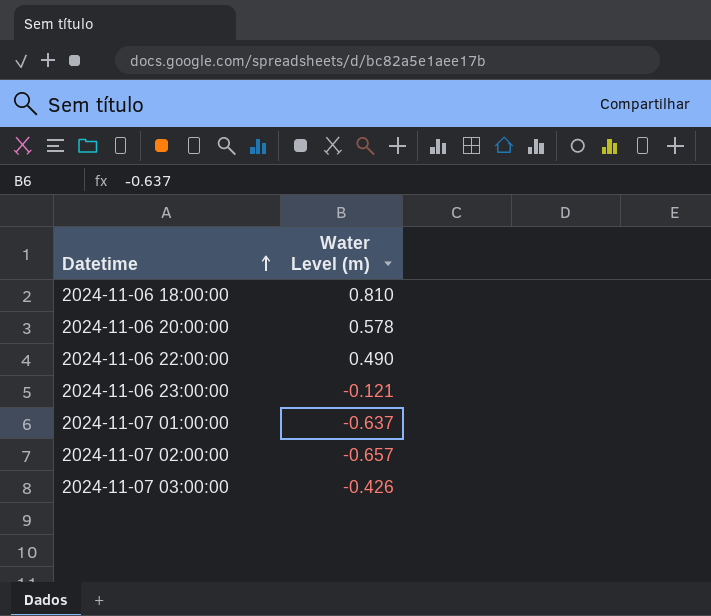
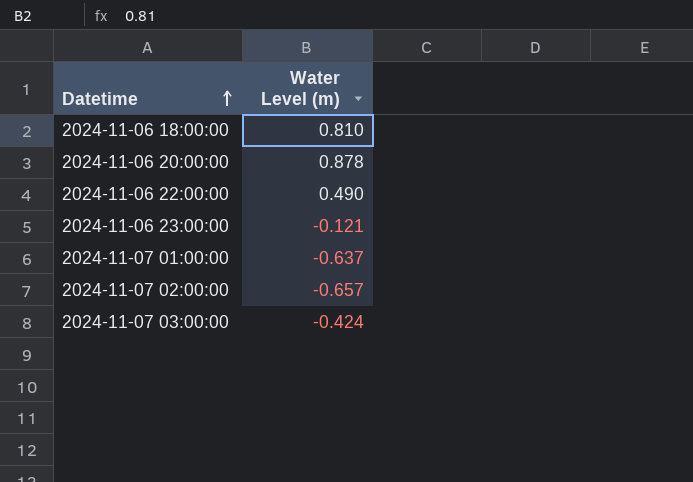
2024-11-06 20:00:00 | Water Level (m): 0.578 -> 0.878
2024-11-07 03:00:00 | Water Level (m): -0.426 -> -0.424

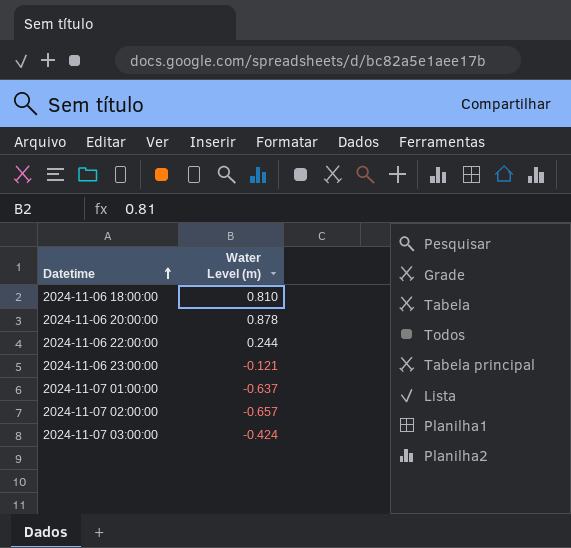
2024-11-06 22:00:00 | Water Level (m): 0.490 -> 0.244

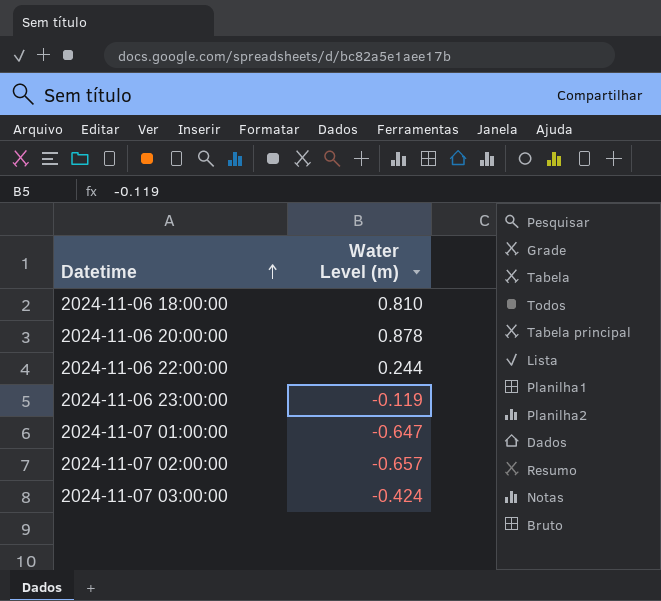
2024-11-06 23:00:00 | Water Level (m): -0.121 -> -0.119
2024-11-07 01:00:00 | Water Level (m): -0.637 -> -0.647

